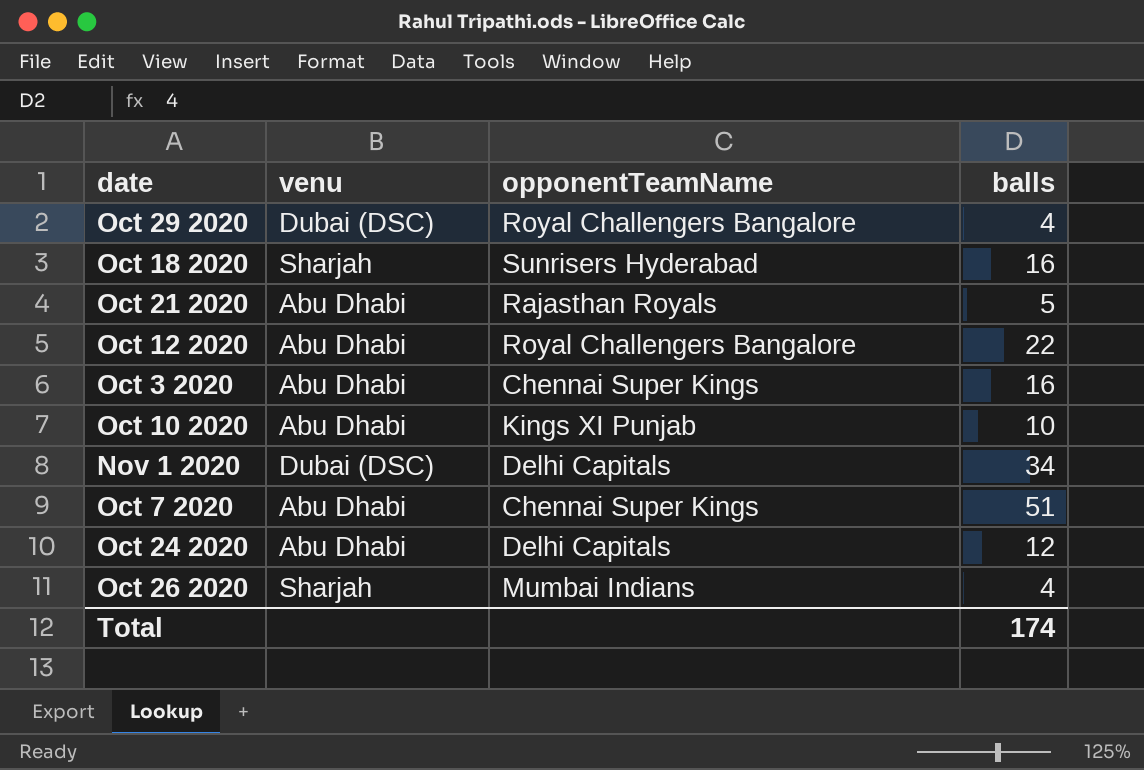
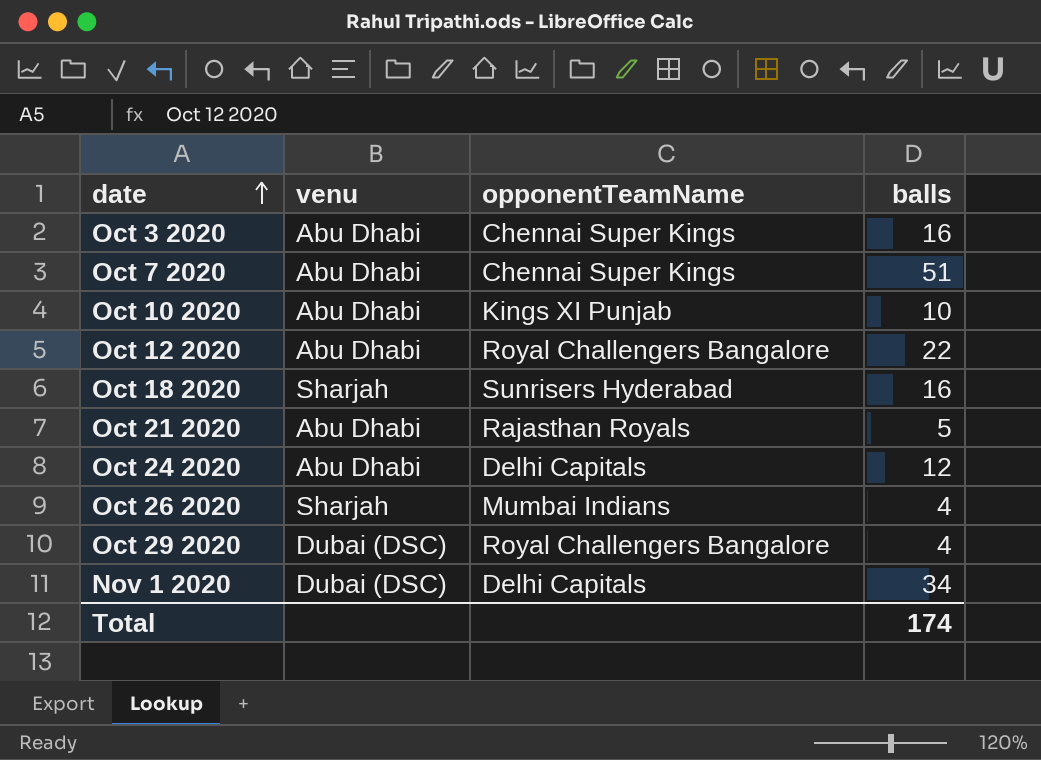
row order: none -> date ascending

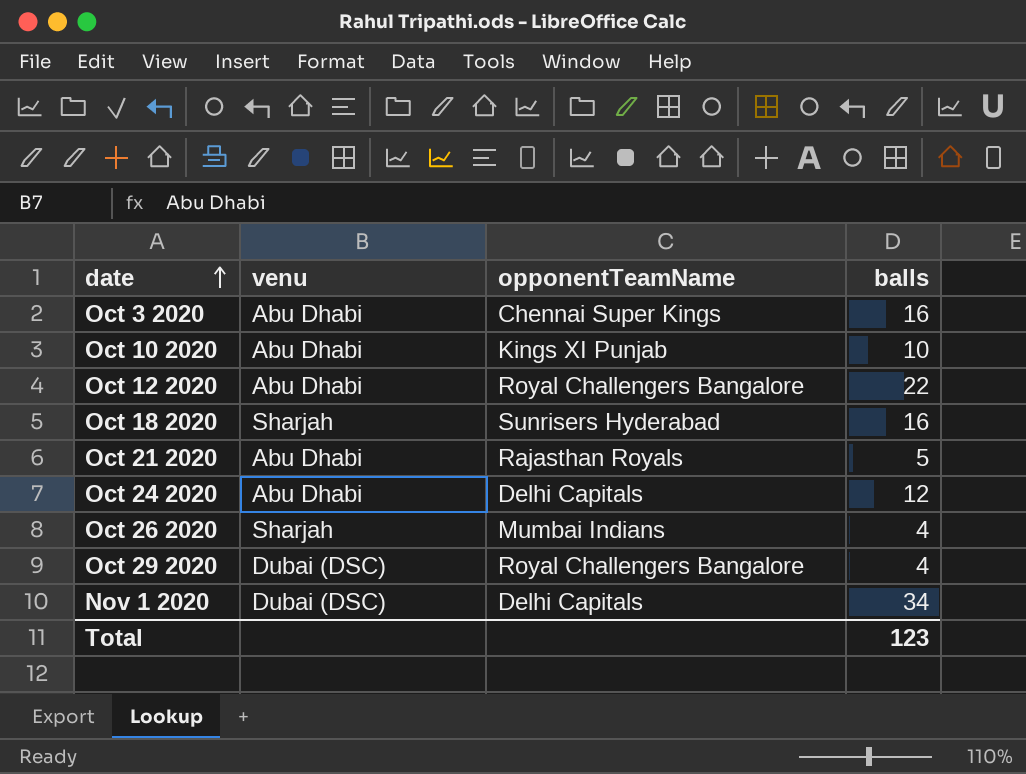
row Oct 7 2020: Abu Dhabi | Chennai Super Kings | 51 -> none
Total | balls: 174 -> 123

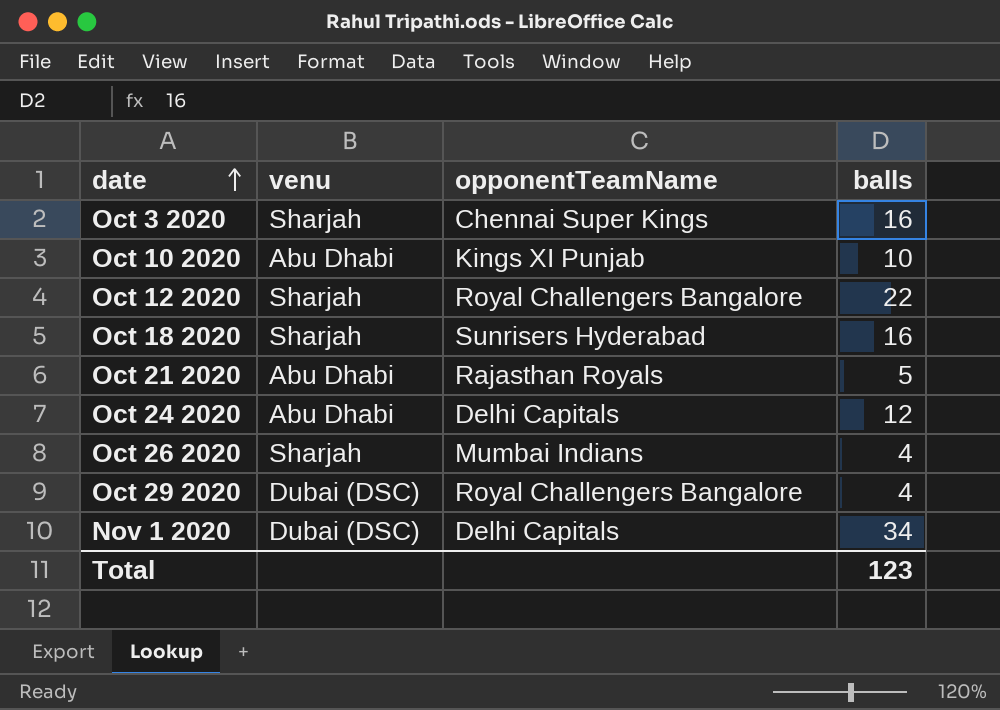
Oct 3 2020 | venu: Abu Dhabi -> Sharjah
Oct 12 2020 | venu: Abu Dhabi -> Sharjah

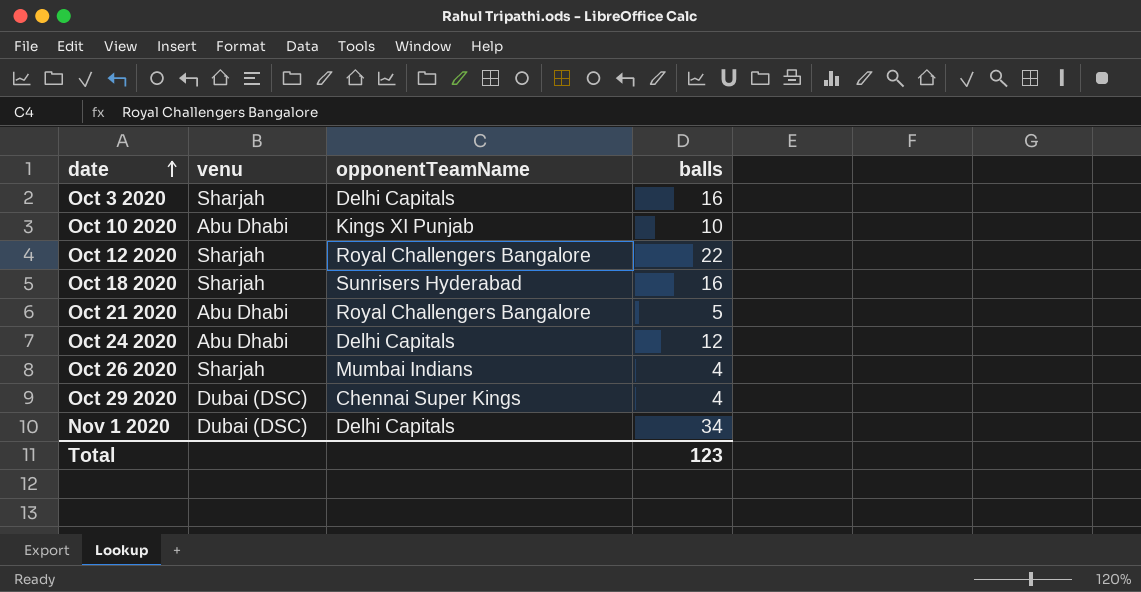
Oct 3 2020 | opponentTeamName: Chennai Super Kings -> Delhi Capitals
Oct 21 2020 | opponentTeamName: Rajasthan Royals -> Royal Challengers Bangalore
Oct 29 2020 | opponentTeamName: Royal Challengers Bangalore -> Chennai Super Kings

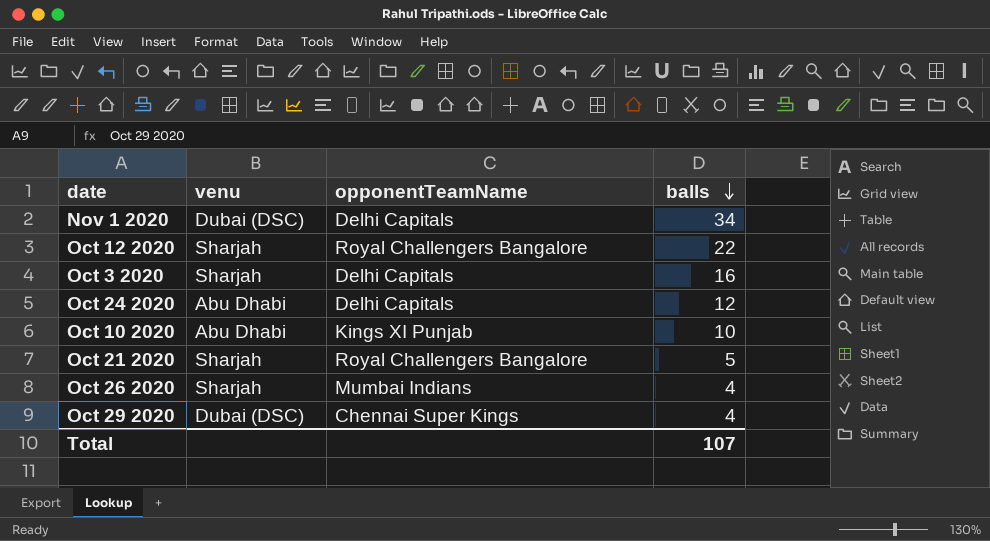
row order: date ascending -> balls descending
row Oct 18 2020: Sharjah | Sunrisers Hyderabad | 16 -> none
Oct 21 2020 | venu: Abu Dhabi -> Sharjah
Total | balls: 123 -> 107

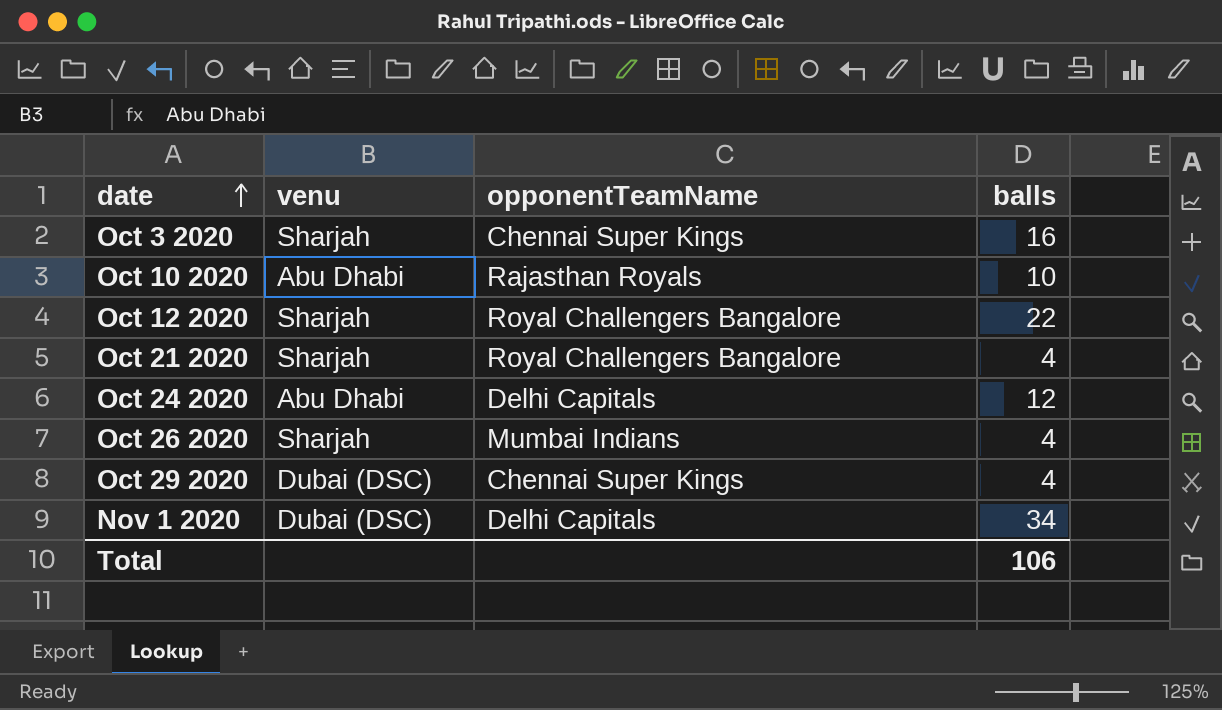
row order: balls descending -> date ascending
Oct 3 2020 | opponentTeamName: Delhi Capitals -> Chennai Super Kings
Oct 10 2020 | opponentTeamName: Kings XI Punjab -> Rajasthan Royals
Oct 21 2020 | balls: 5 -> 4
Total | balls: 107 -> 106

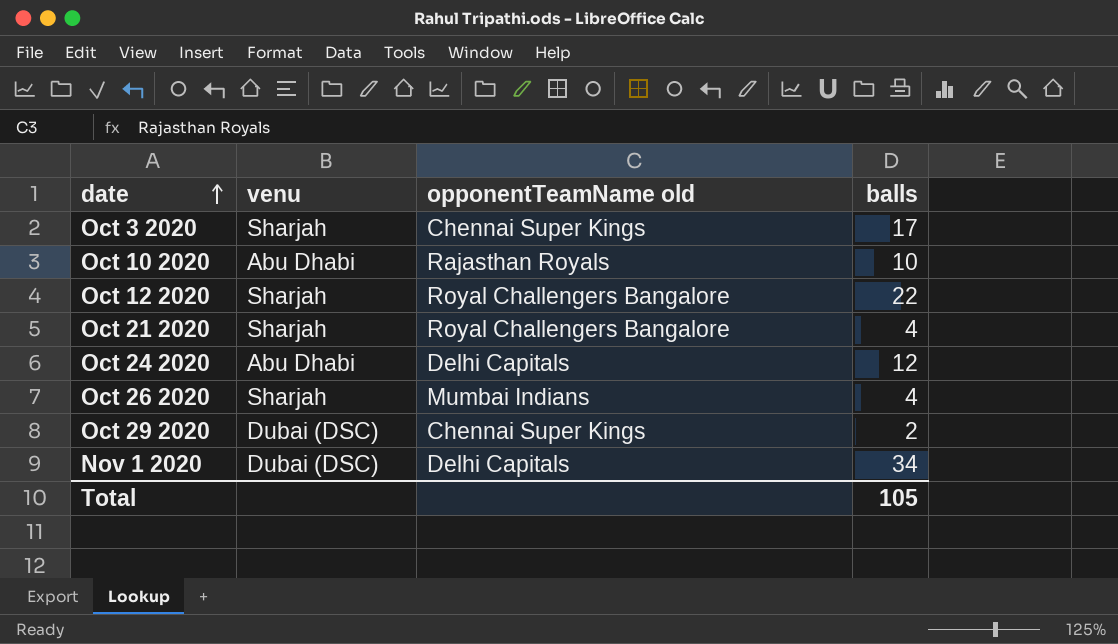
column name: opponentTeamName -> opponentTeamName old
Oct 3 2020 | balls: 16 -> 17
Oct 29 2020 | balls: 4 -> 2
Total | balls: 106 -> 105

